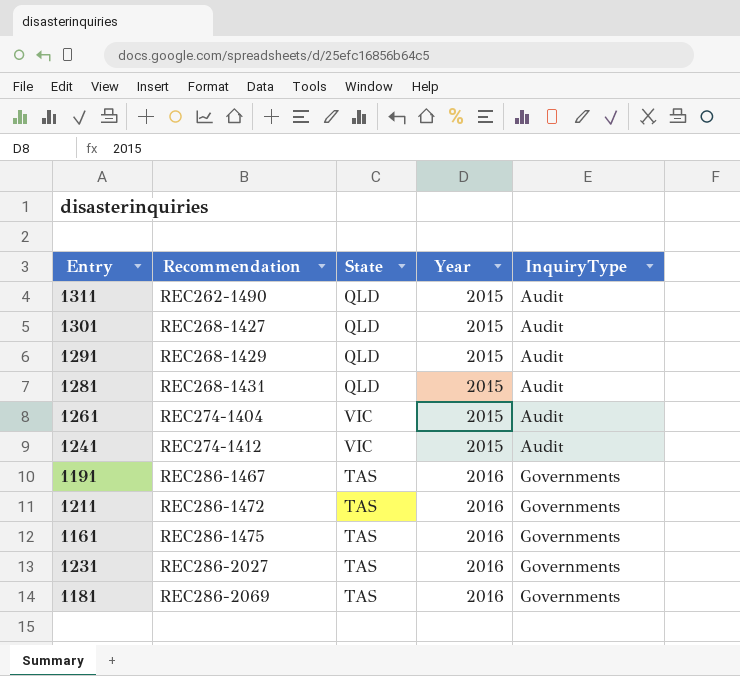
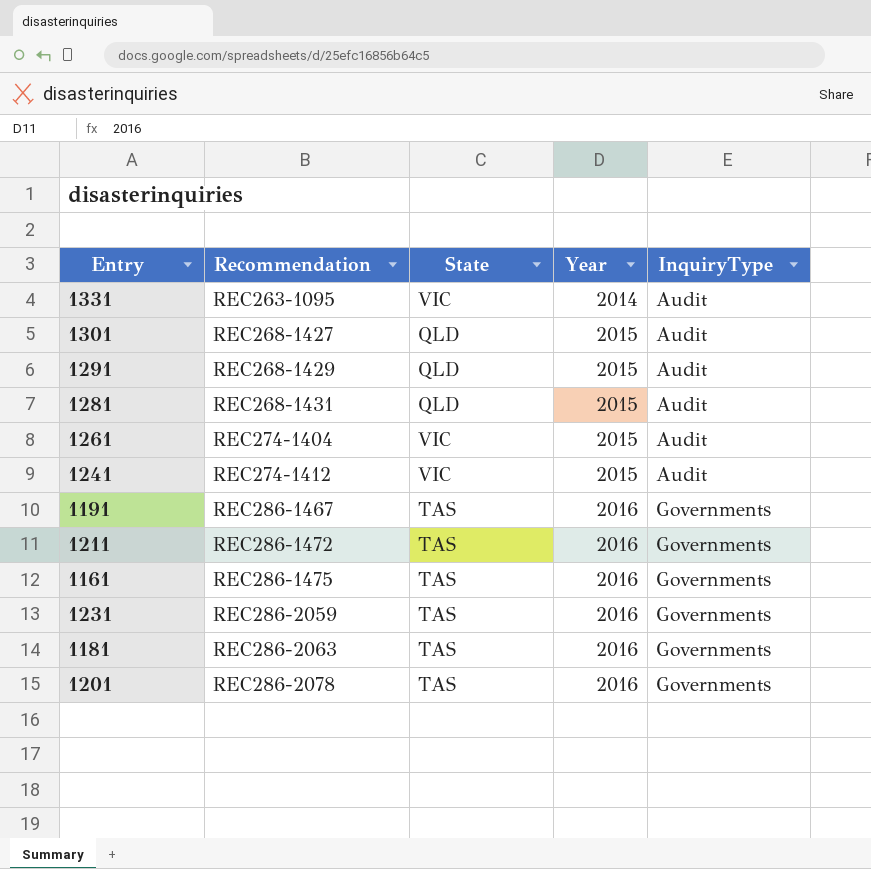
row 1311: REC262-1490 | QLD | 2015 | Audit -> none
row 1331: none -> REC263-1095 | VIC | 2014 | Audit
1231 | Recommendation: REC286-2027 -> REC286-2059
1181 | Recommendation: REC286-2069 -> REC286-2063
row 1201: none -> REC286-2078 | TAS | 2016 | Governments

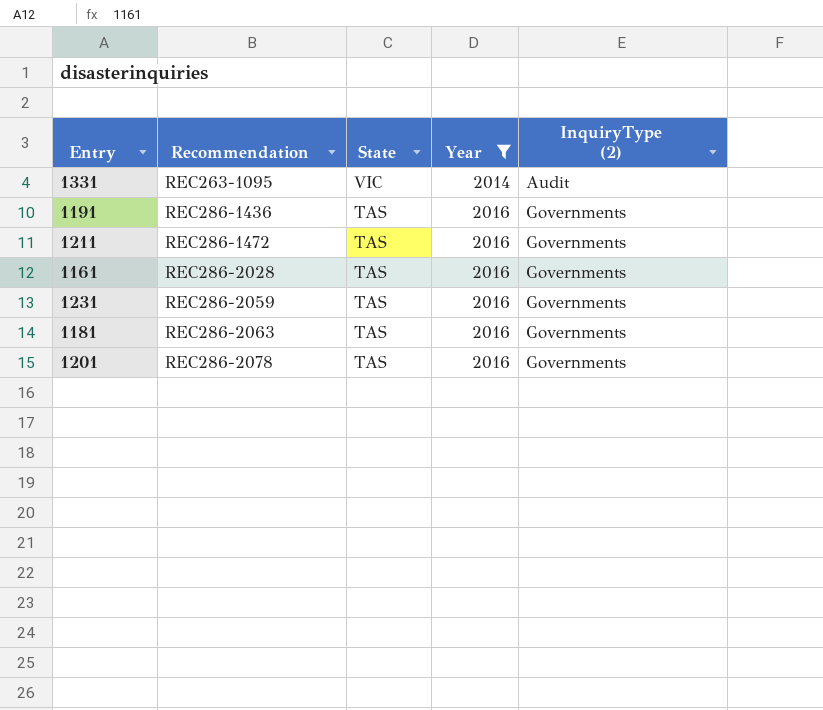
filter: none -> Year != 2015
column name: InquiryType -> InquiryType (2)
1191 | Recommendation: REC286-1467 -> REC286-1436
1161 | Recommendation: REC286-1475 -> REC286-2028

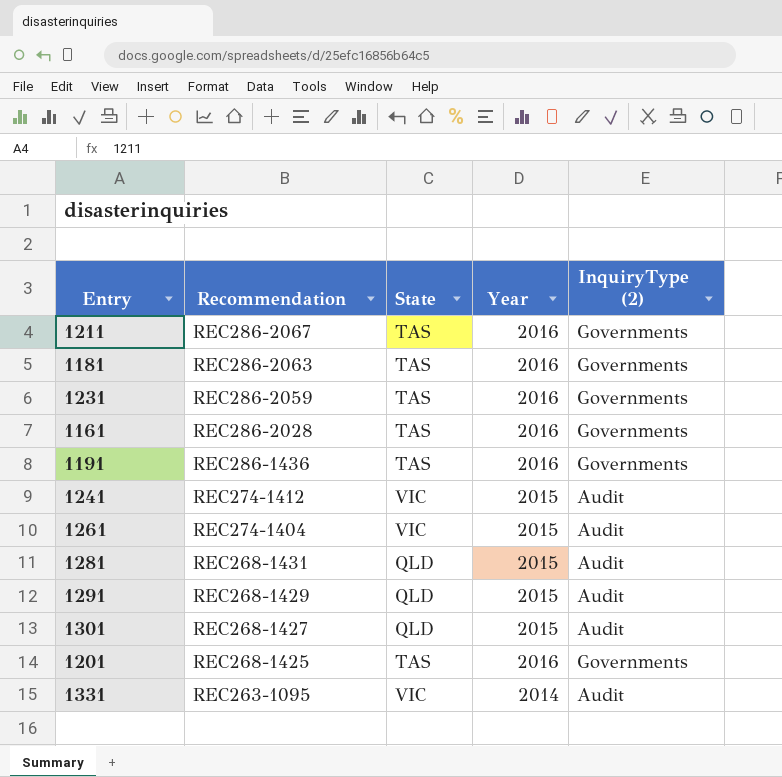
filter: Year != 2015 -> none
row order: Recommendation ascending -> Recommendation descending
1211 | Recommendation: REC286-1472 -> REC286-2067
1201 | Recommendation: REC286-2078 -> REC268-1425

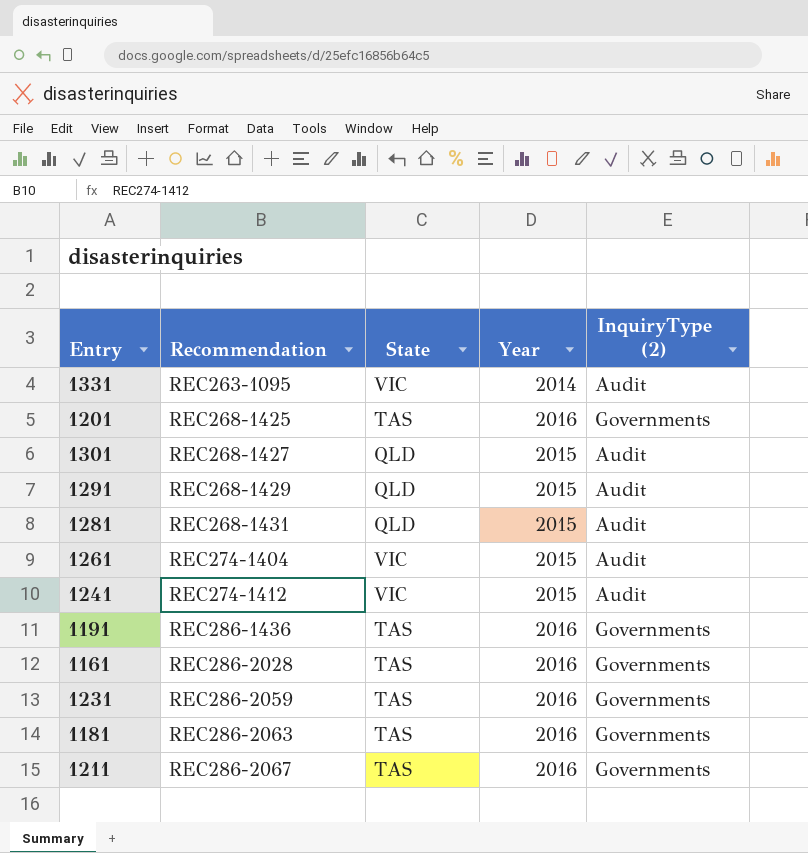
row order: Recommendation descending -> Recommendation ascending

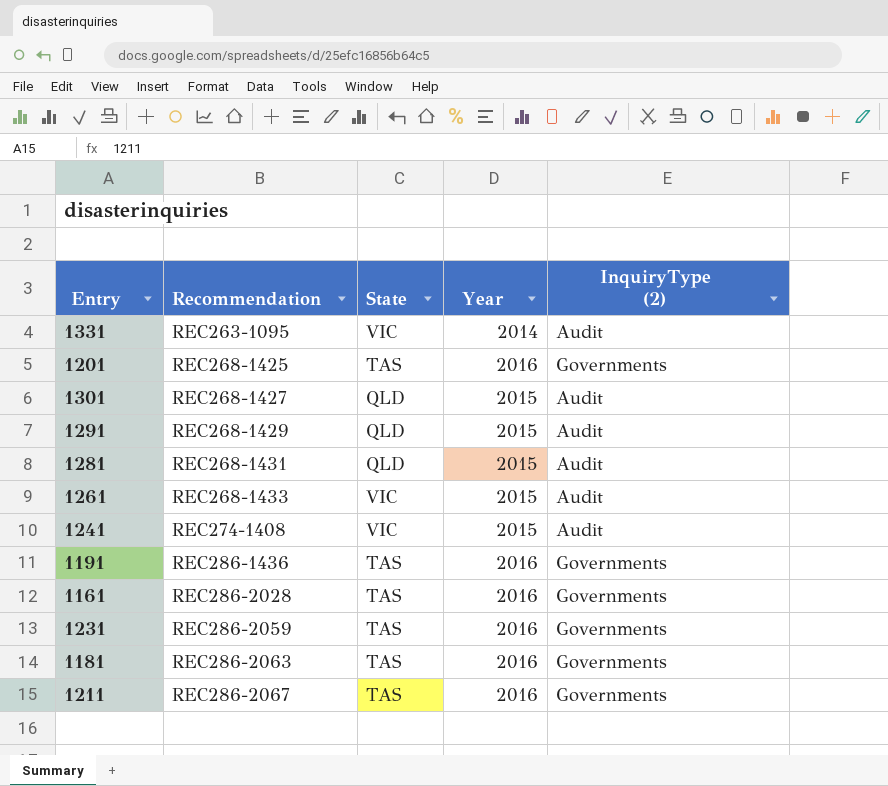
1261 | Recommendation: REC274-1404 -> REC268-1433
1241 | Recommendation: REC274-1412 -> REC274-1408

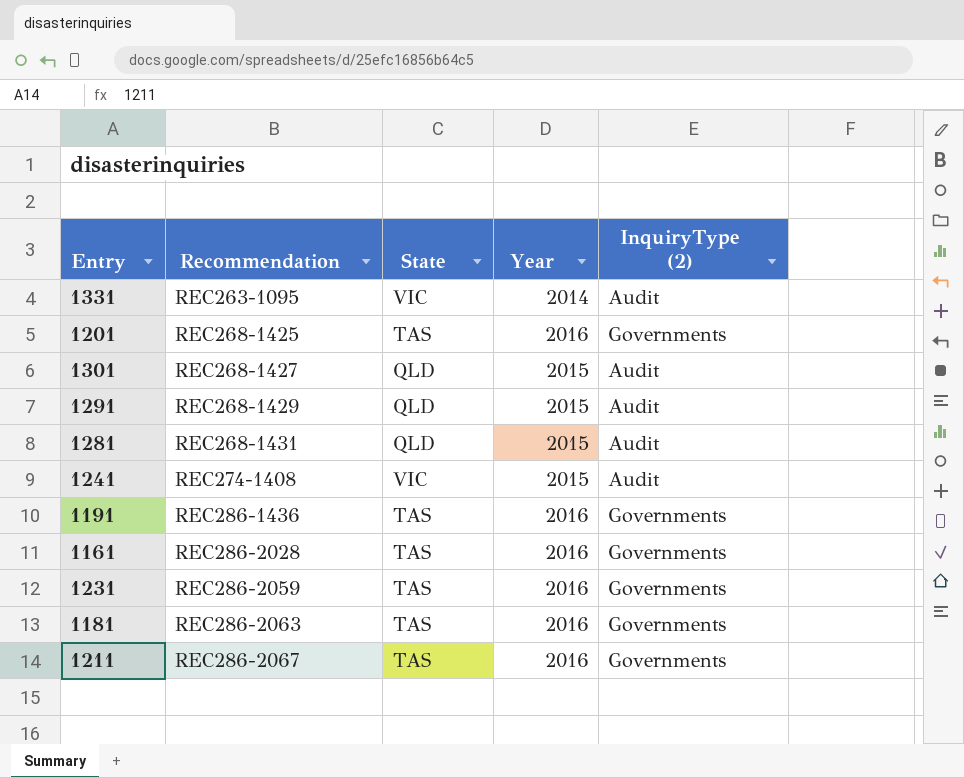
row 1261: REC268-1433 | VIC | 2015 | Audit -> none

